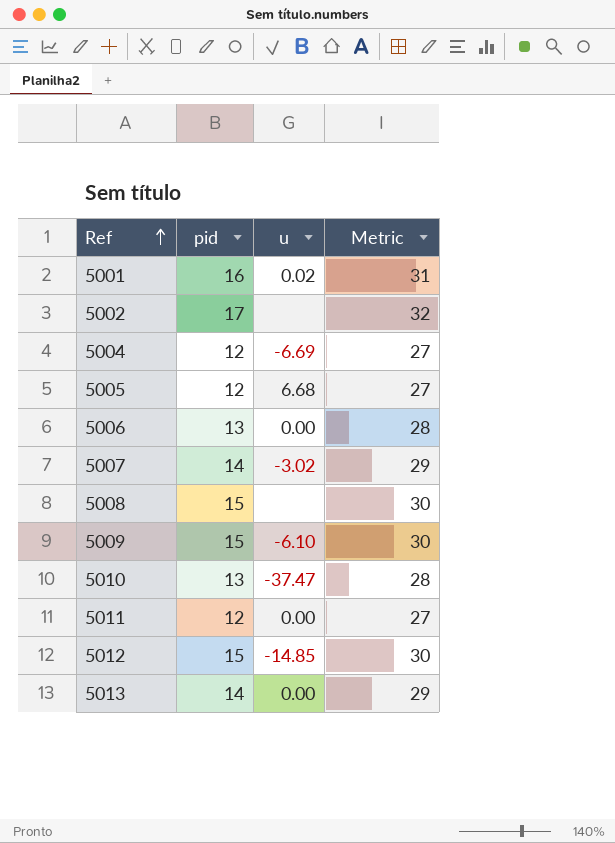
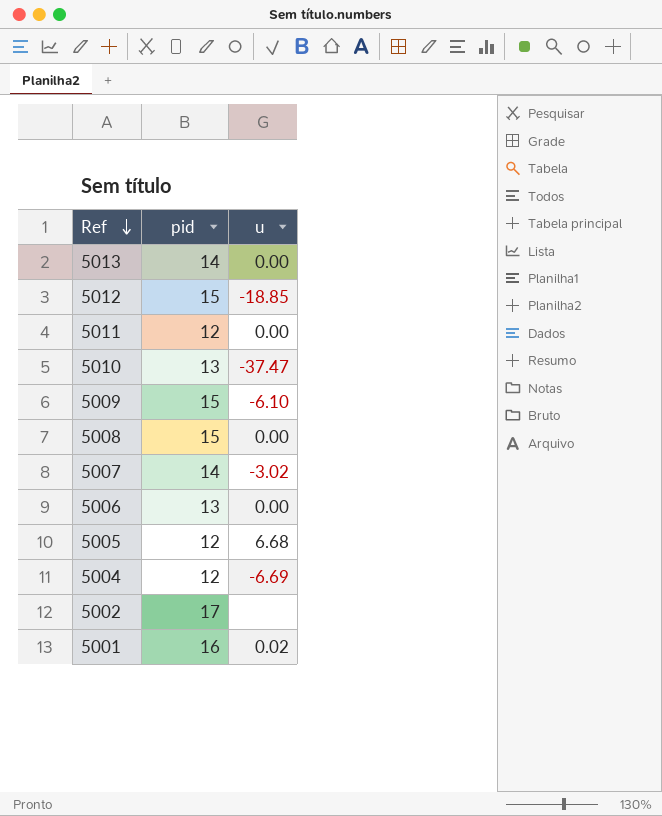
row order: Ref ascending -> Ref descending
column Metric | formula: [pid] + 15 -> none
5012 | u: -14.85 -> -18.85
5008 | u: none -> 0.00

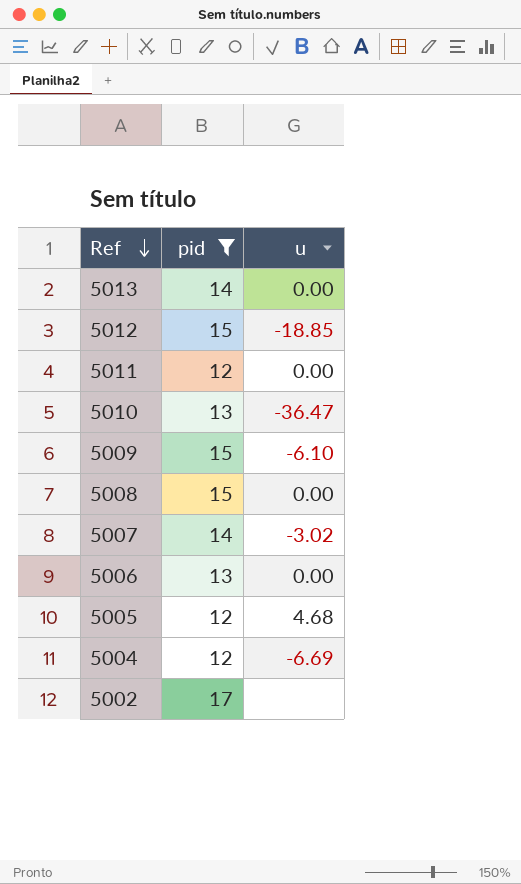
filter: none -> pid != 16
5010 | u: -37.47 -> -36.47
5005 | u: 6.68 -> 4.68

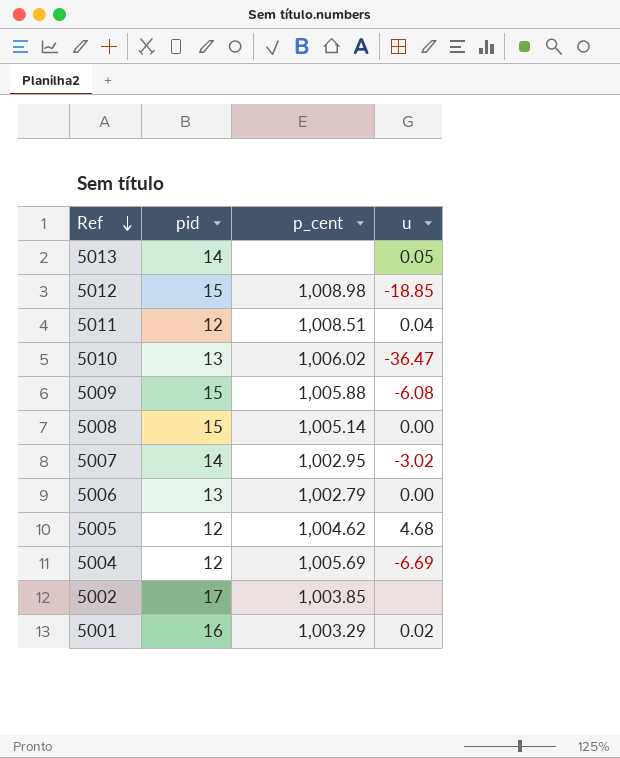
filter: pid != 16 -> none
column p_cent | position: none -> 3
5013 | u: 0.00 -> 0.05
5011 | u: 0.00 -> 0.04
5009 | u: -6.10 -> -6.08

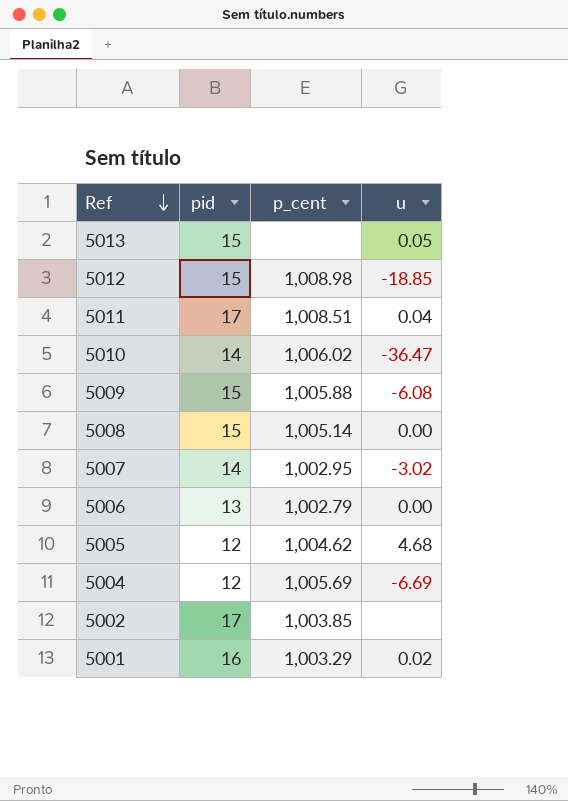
5013 | pid: 14 -> 15
5011 | pid: 12 -> 17
5010 | pid: 13 -> 14

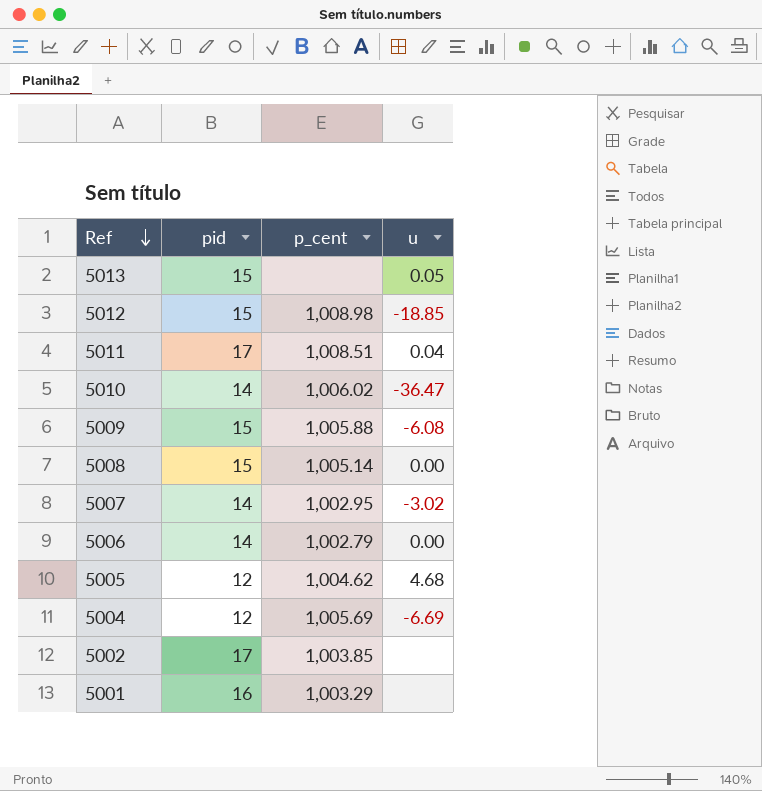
5006 | pid: 13 -> 14
5001 | u: 0.02 -> none

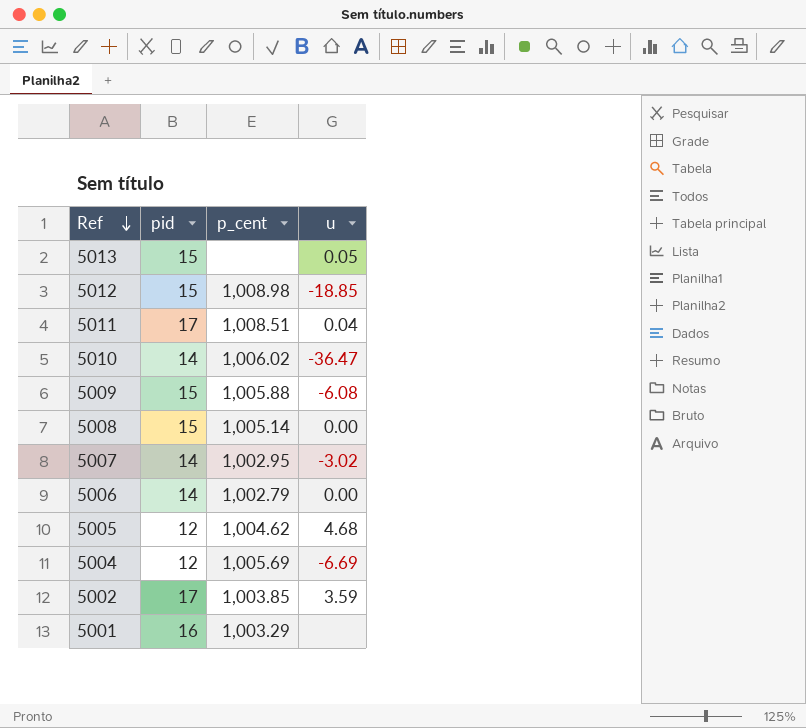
5002 | u: none -> 3.59

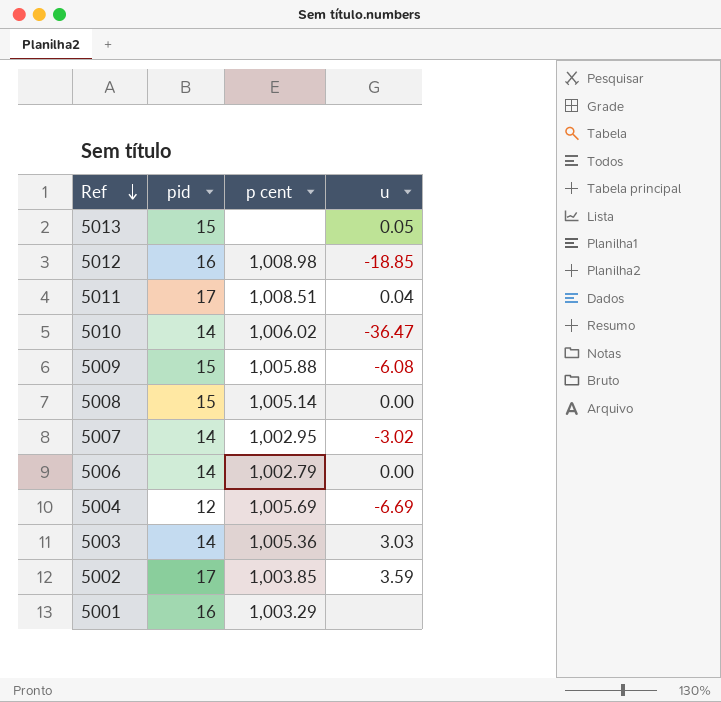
column name: p_cent -> p cent
row 5005: 12 | 1,004.62 | 4.68 -> none
5012 | pid: 15 -> 16
row 5003: none -> 14 | 1,005.36 | 3.03

